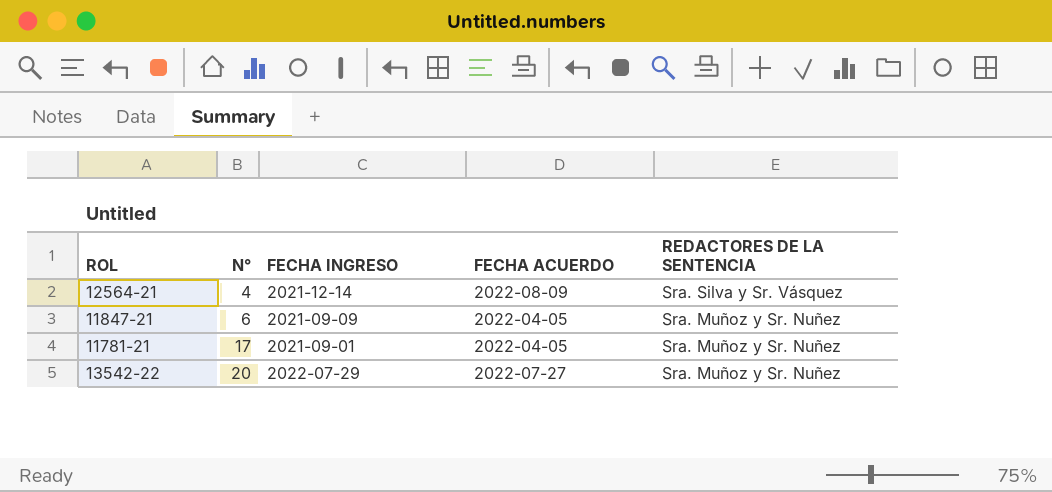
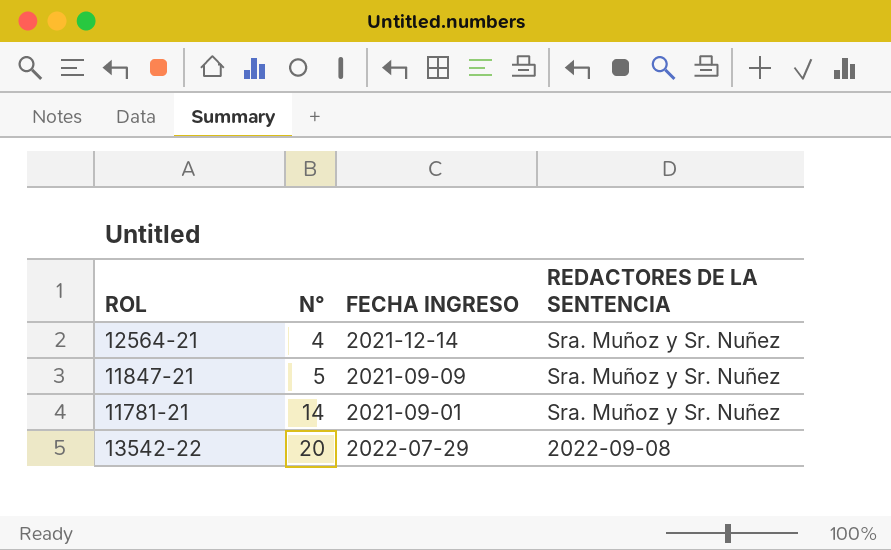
column FECHA ACUERDO | position: 4 -> none
12564-21 | REDACTORES DE LA SENTENCIA: Sra. Silva y Sr. Vásquez -> Sra. Muñoz y Sr. Nuñez
11847-21 | N°: 6 -> 5
11781-21 | N°: 17 -> 14
13542-22 | REDACTORES DE LA SENTENCIA: Sra. Muñoz y Sr. Nuñez -> 2022-09-08

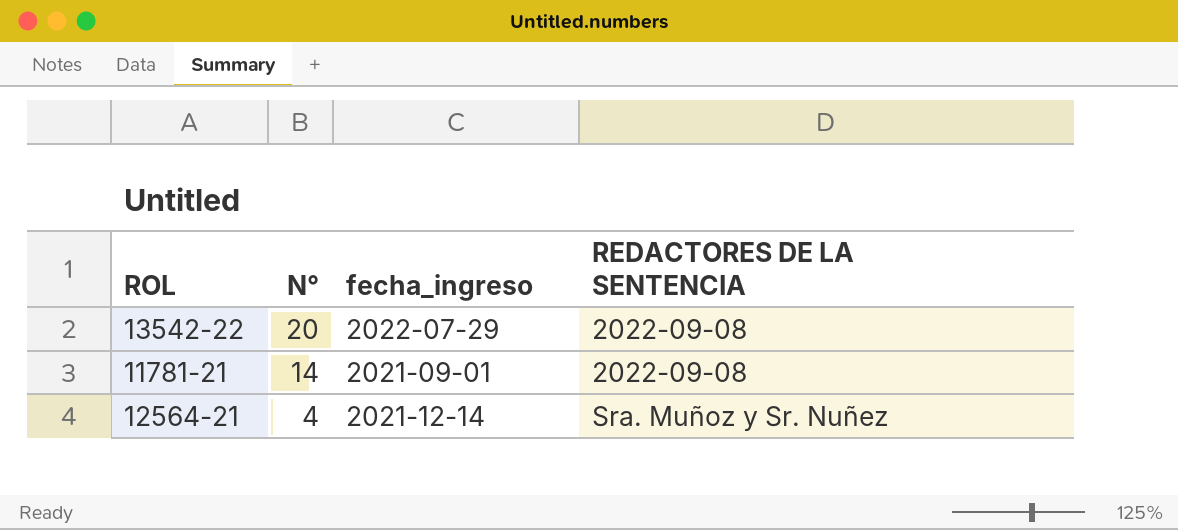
row order: N° ascending -> N° descending
column name: FECHA INGRESO -> fecha_ingreso
row 11847-21: 5 | 2021-09-09 | Sra. Muñoz y Sr. Nuñez -> none
11781-21 | REDACTORES DE LA SENTENCIA: Sra. Muñoz y Sr. Nuñez -> 2022-09-08

